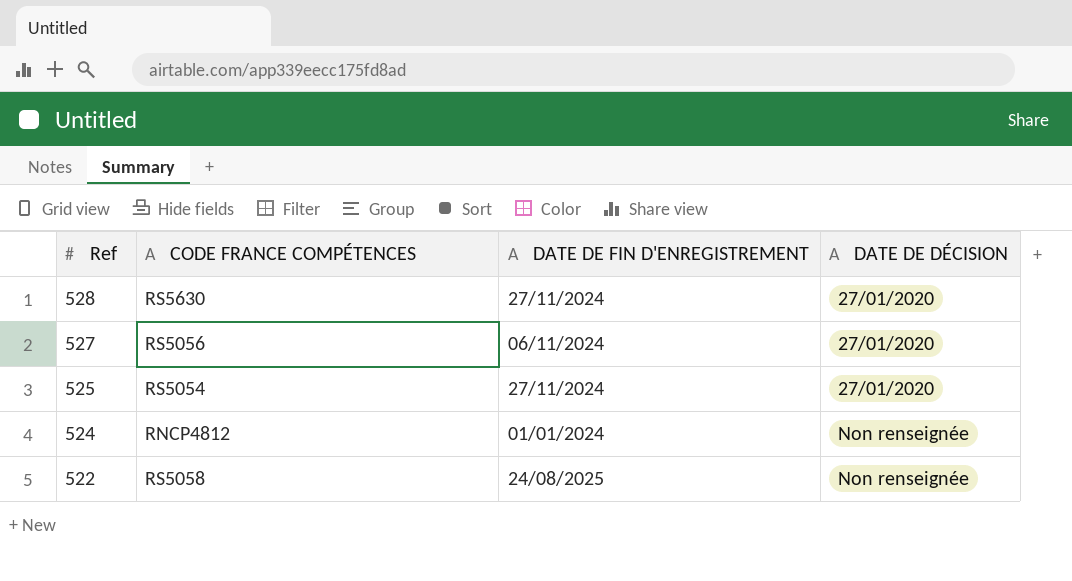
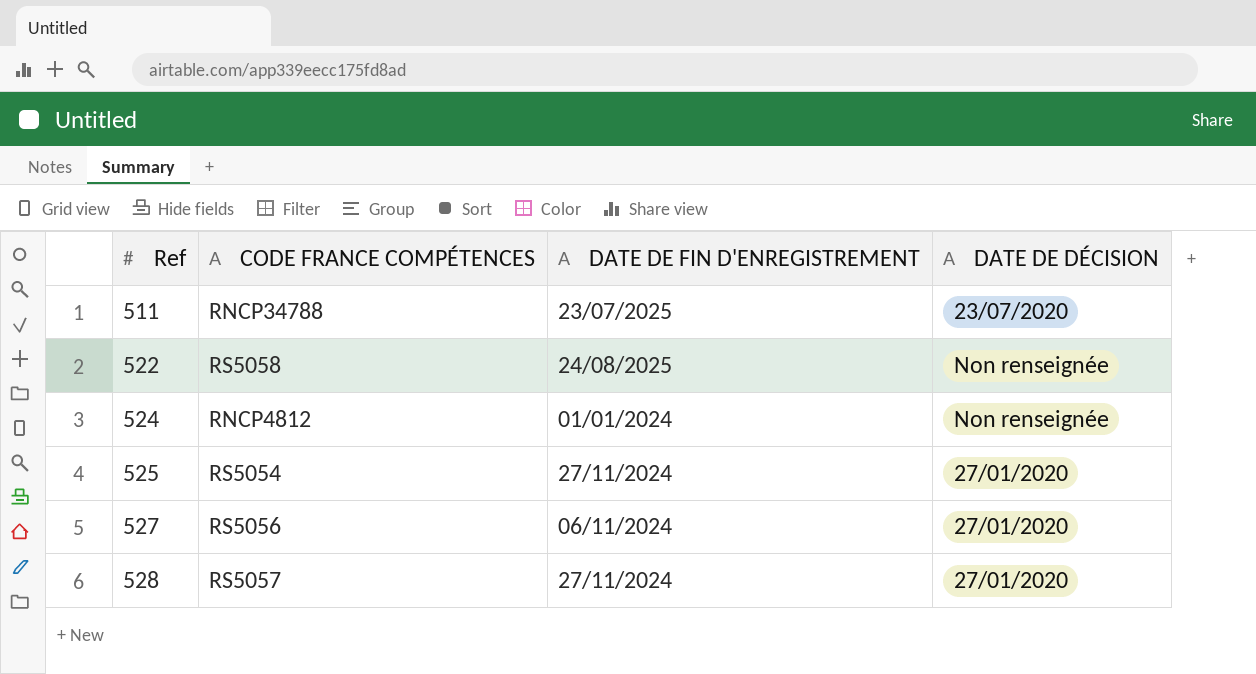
row order: Ref descending -> Ref ascending
row 511: none -> RNCP34788 | 23/07/2025 | 23/07/2020
528 | CODE FRANCE COMPÉTENCES: RS5630 -> RS5057

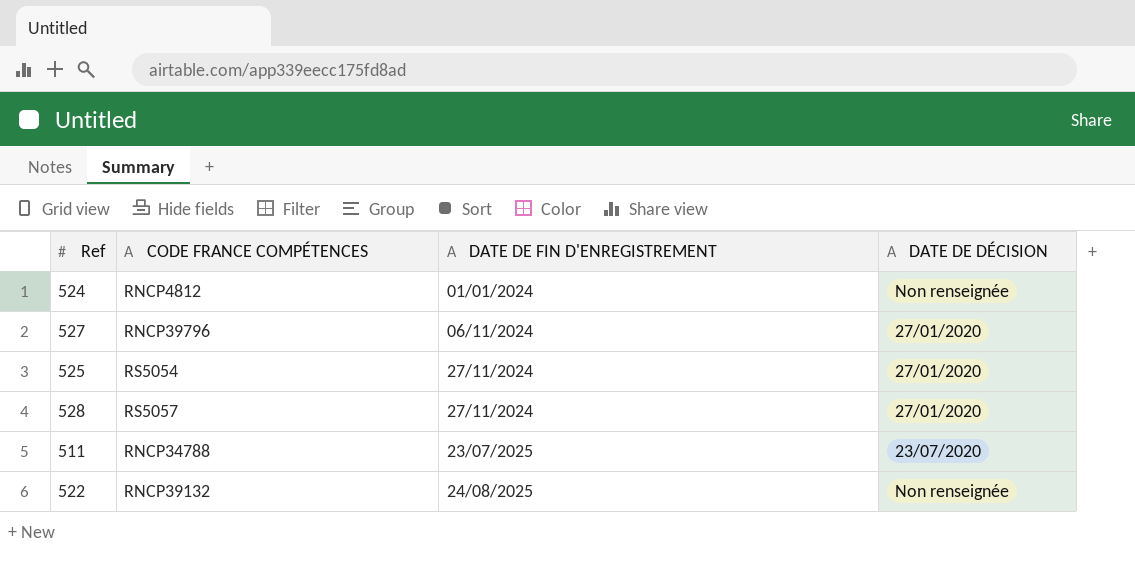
row order: Ref ascending -> DATE DE FIN D'ENREGISTREMENT ascending
527 | CODE FRANCE COMPÉTENCES: RS5056 -> RNCP39796
522 | CODE FRANCE COMPÉTENCES: RS5058 -> RNCP39132

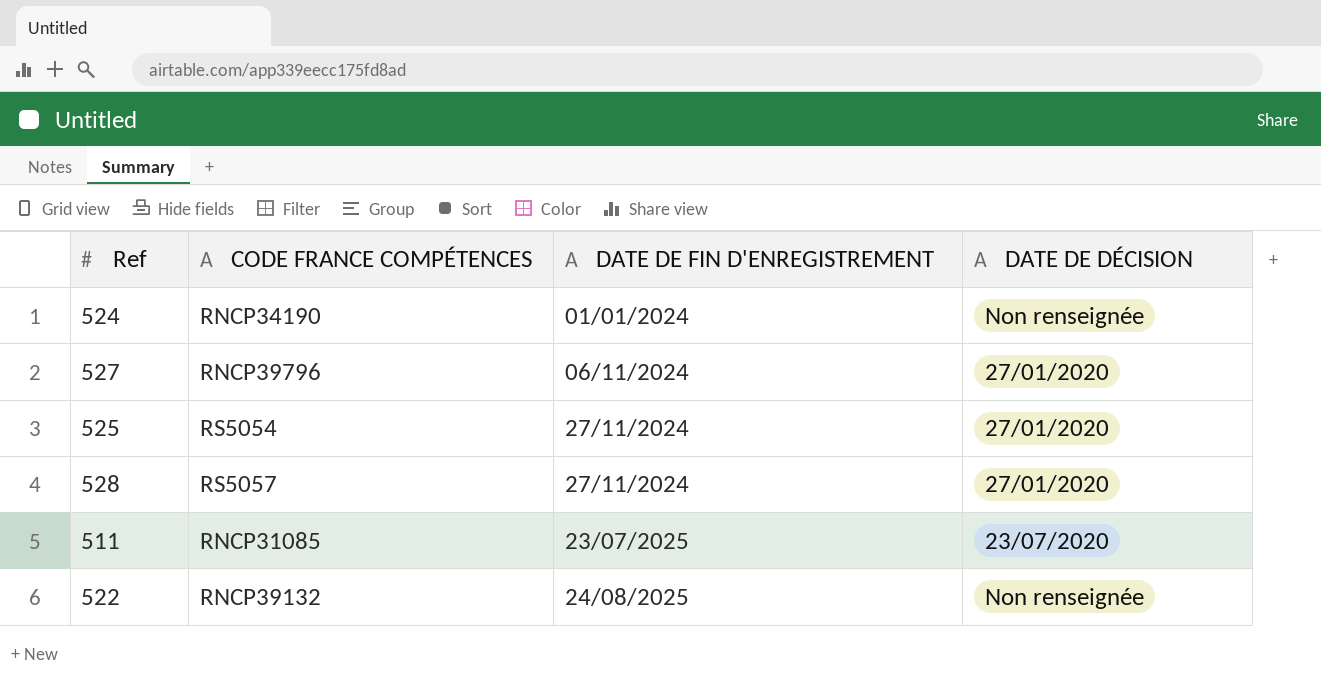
524 | CODE FRANCE COMPÉTENCES: RNCP4812 -> RNCP34190
511 | CODE FRANCE COMPÉTENCES: RNCP34788 -> RNCP31085

